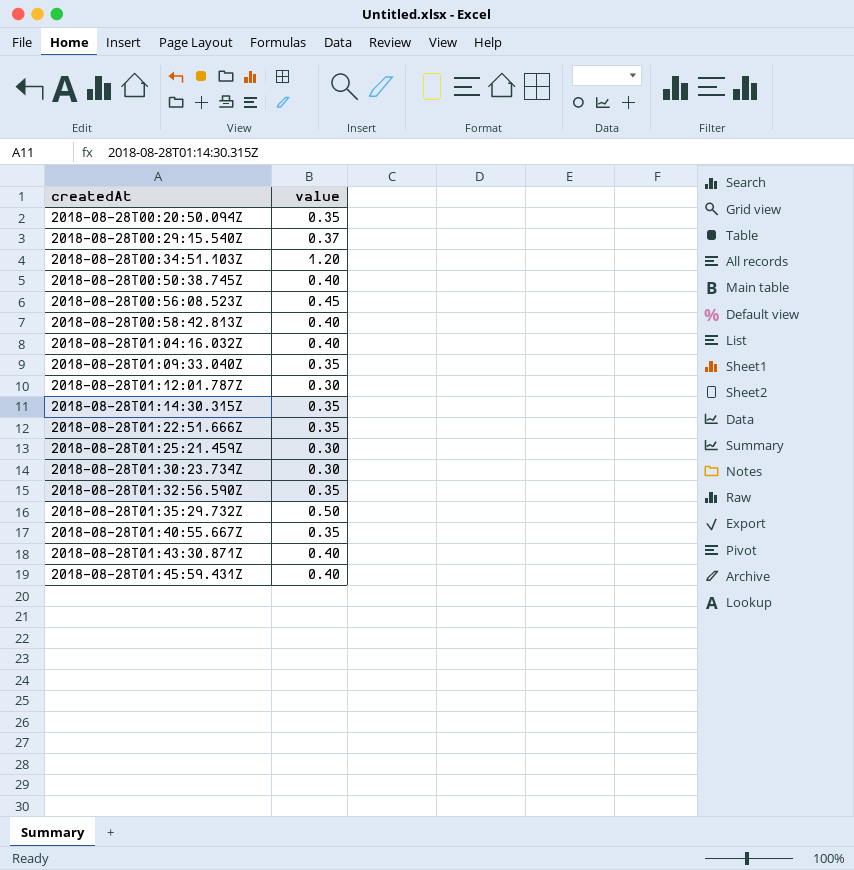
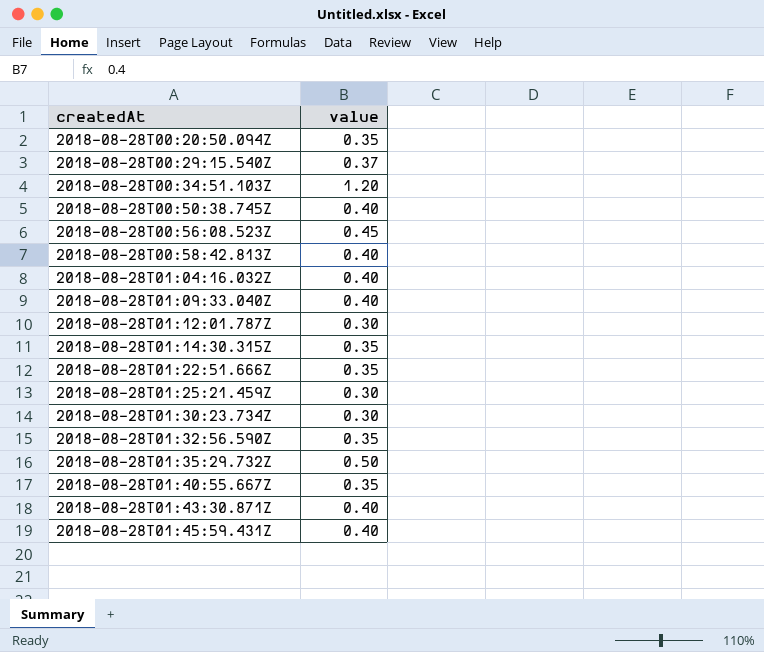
2018-08-28T01:09:33.040Z | value: 0.35 -> 0.40

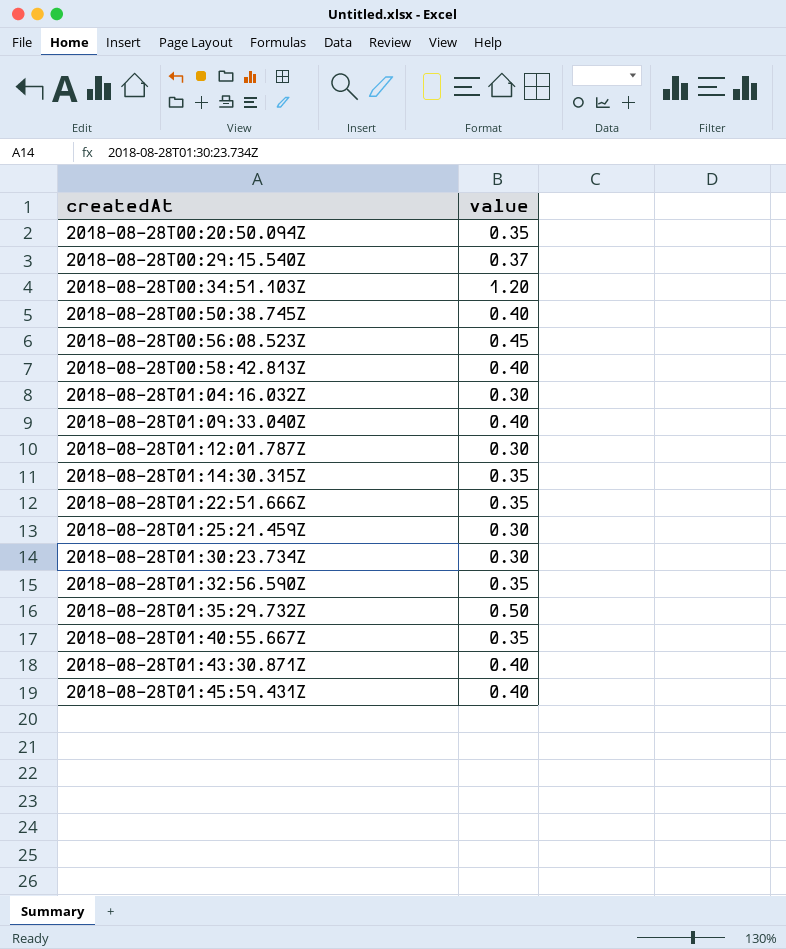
2018-08-28T01:04:16.032Z | value: 0.40 -> 0.30

